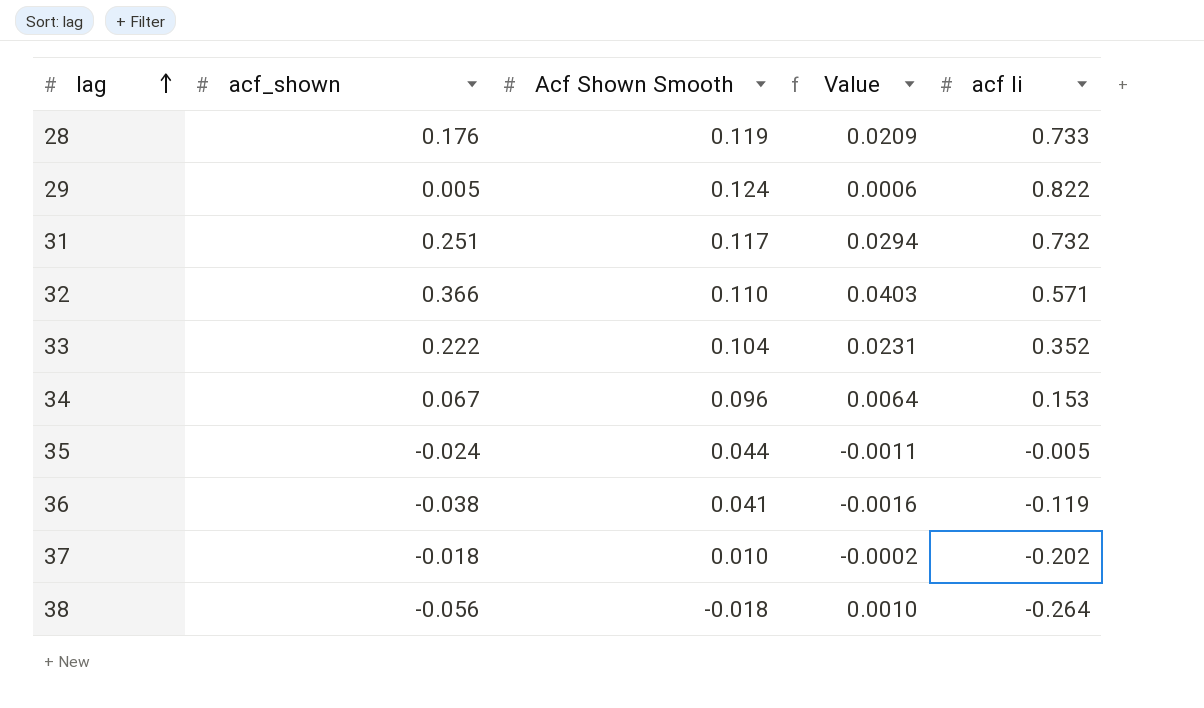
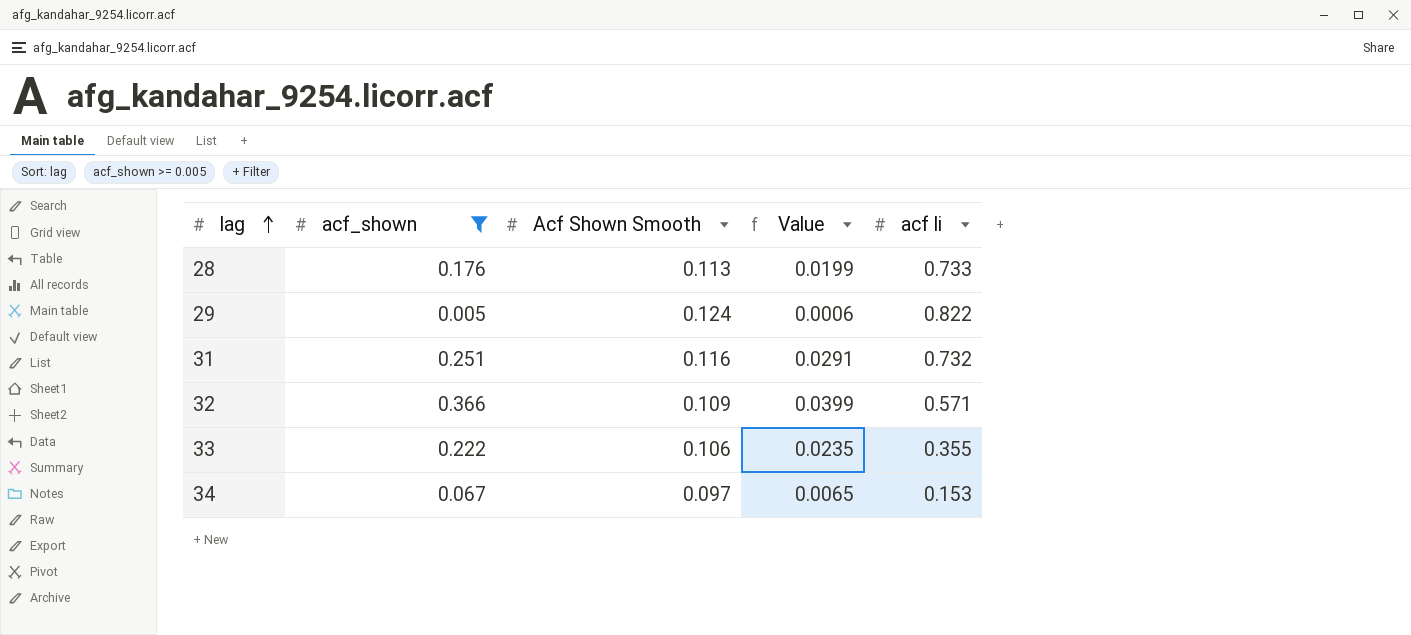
filter: none -> acf_shown >= 0.005
28 | Acf Shown Smooth: 0.119 -> 0.113
28 | Value: 0.0209 -> 0.0199
31 | Acf Shown Smooth: 0.117 -> 0.116
31 | Value: 0.0294 -> 0.0291
32 | Acf Shown Smooth: 0.110 -> 0.109
32 | Value: 0.0403 -> 0.0399
33 | Acf Shown Smooth: 0.104 -> 0.106
33 | Value: 0.0231 -> 0.0235
33 | acf li: 0.352 -> 0.355
34 | Acf Shown Smooth: 0.096 -> 0.097
34 | Value: 0.0064 -> 0.0065

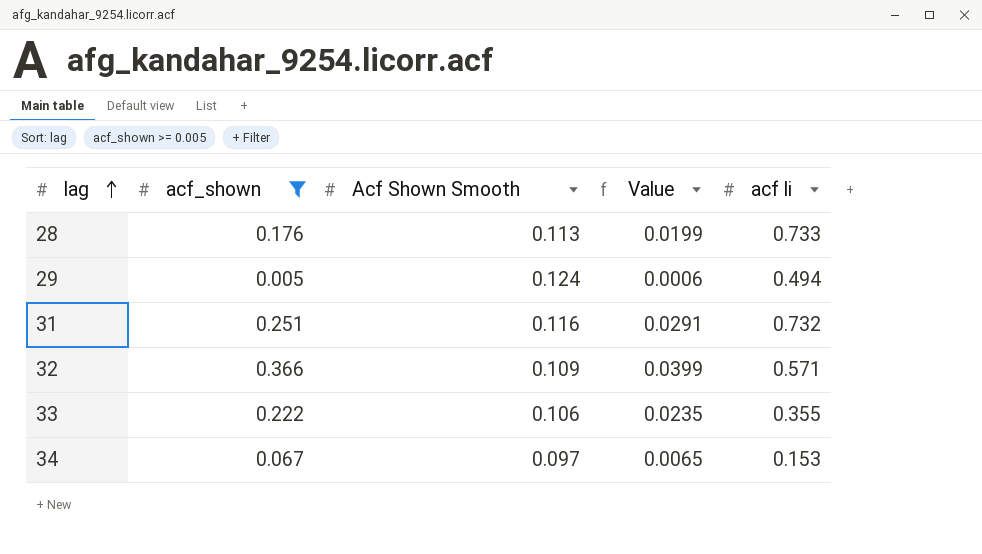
29 | acf li: 0.822 -> 0.494

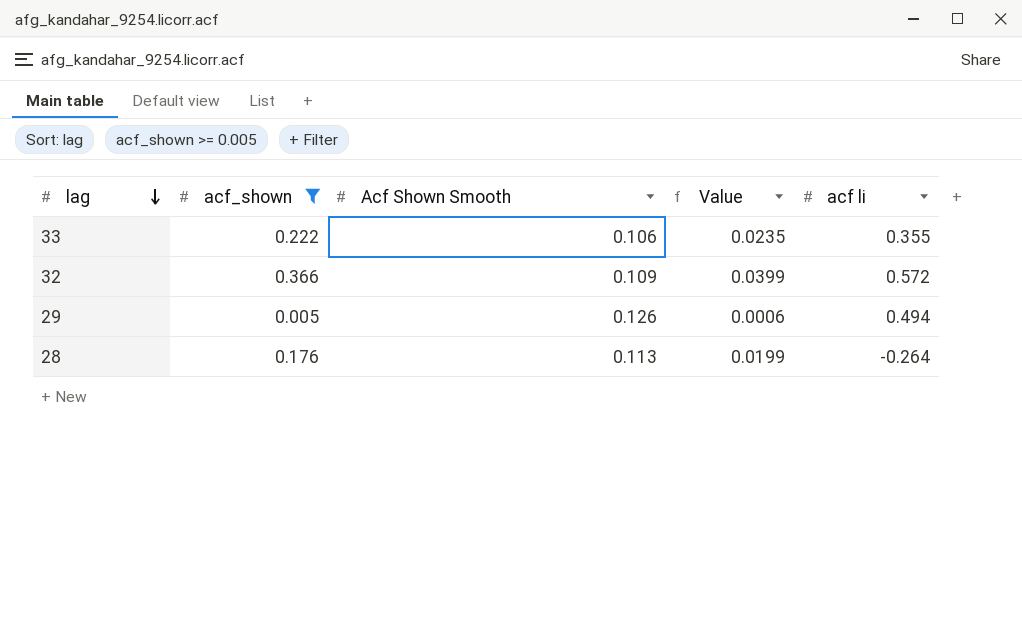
row order: lag ascending -> lag descending
row 31: 0.251 | 0.116 | 0.0291 | 0.732 -> none
row 34: 0.067 | 0.097 | 0.0065 | 0.153 -> none
32 | acf li: 0.571 -> 0.572
29 | Acf Shown Smooth: 0.124 -> 0.126
28 | acf li: 0.733 -> -0.264

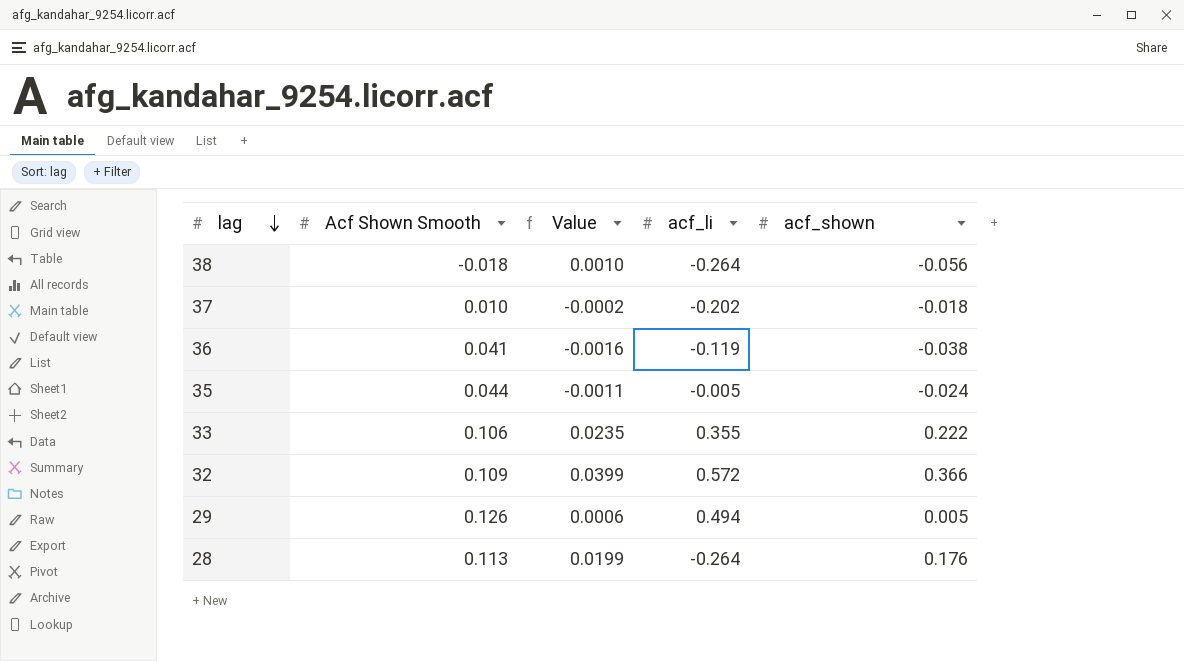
filter: acf_shown >= 0.005 -> none
column name: acf li -> acf_li
column acf_shown | position: 2 -> 5

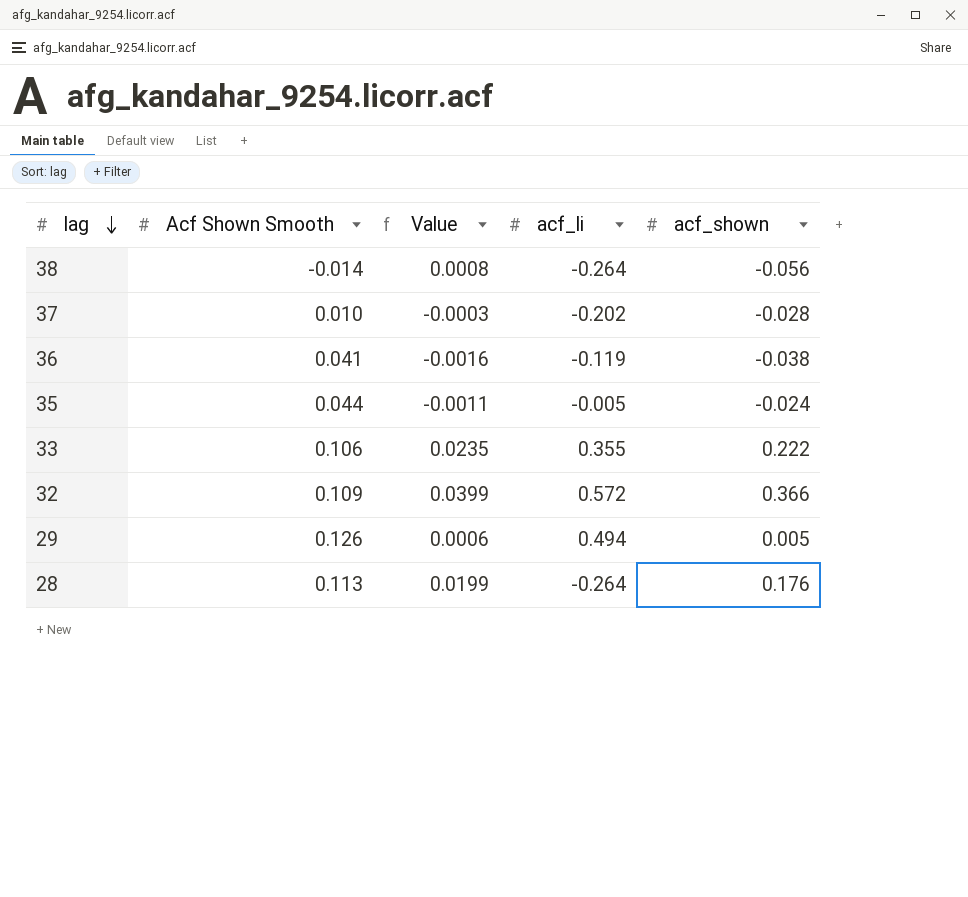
38 | Acf Shown Smooth: -0.018 -> -0.014
38 | Value: 0.0010 -> 0.0008
37 | Value: -0.0002 -> -0.0003
37 | acf_shown: -0.018 -> -0.028

